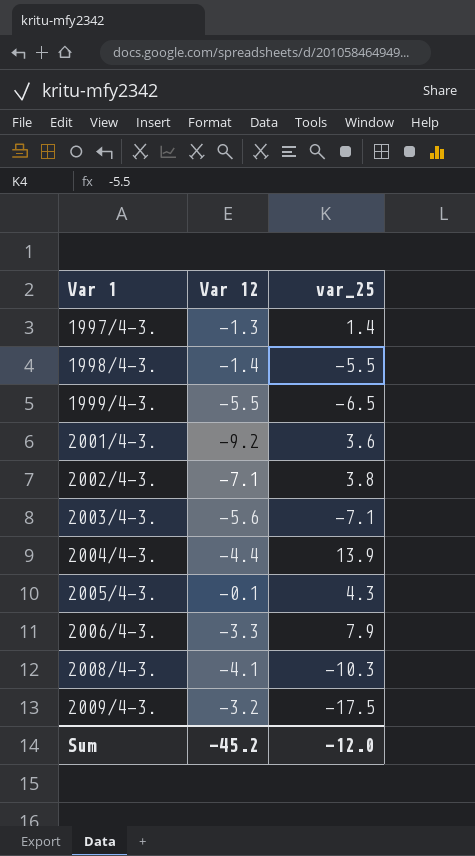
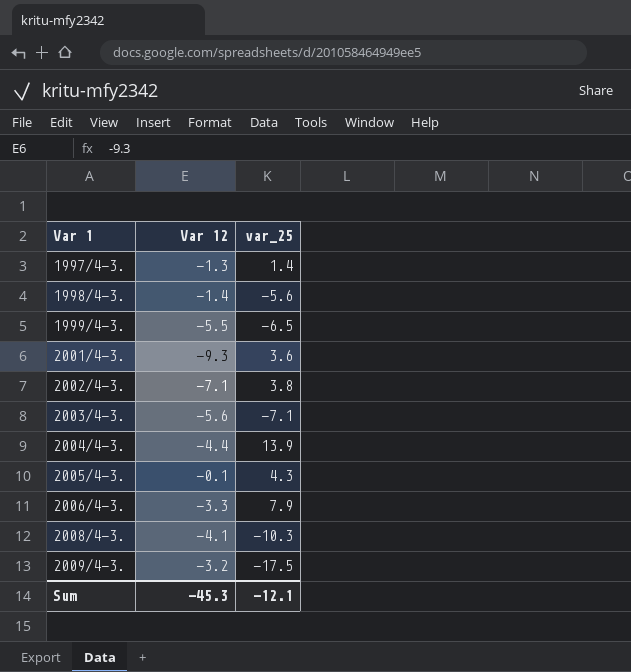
1998/4-3. | var_25: -5.5 -> -5.6
2001/4-3. | Var 12: -9.2 -> -9.3
Sum | Var 12: -45.2 -> -45.3
Sum | var_25: -12.0 -> -12.1

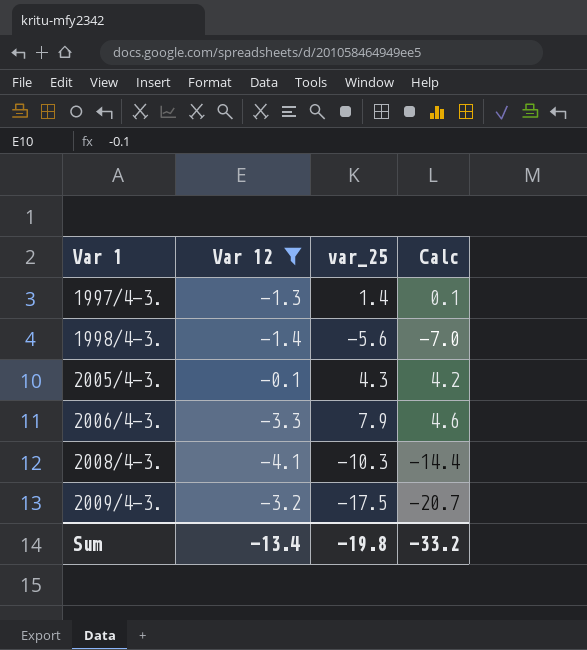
filter: none -> Var 12 >= -4.1
column Calc | formula: none -> [Var 12] + [var_25]
Sum | Var 12: -45.3 -> -13.4
Sum | var_25: -12.1 -> -19.8

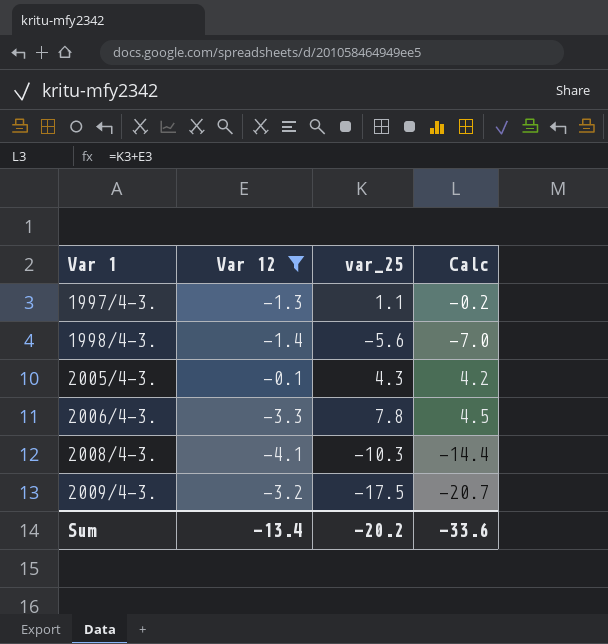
1997/4-3. | var_25: 1.4 -> 1.1
1997/4-3. | Calc: 0.1 -> -0.2
2006/4-3. | var_25: 7.9 -> 7.8
2006/4-3. | Calc: 4.6 -> 4.5
Sum | var_25: -19.8 -> -20.2
Sum | Calc: -33.2 -> -33.6

